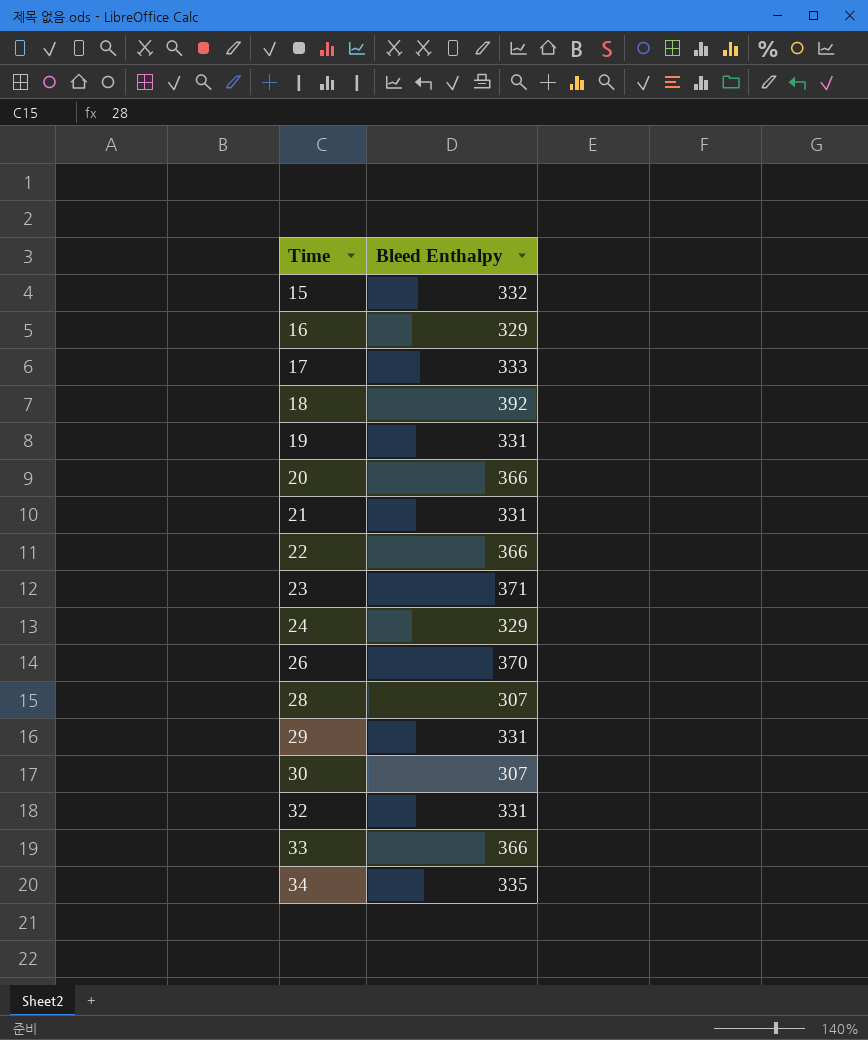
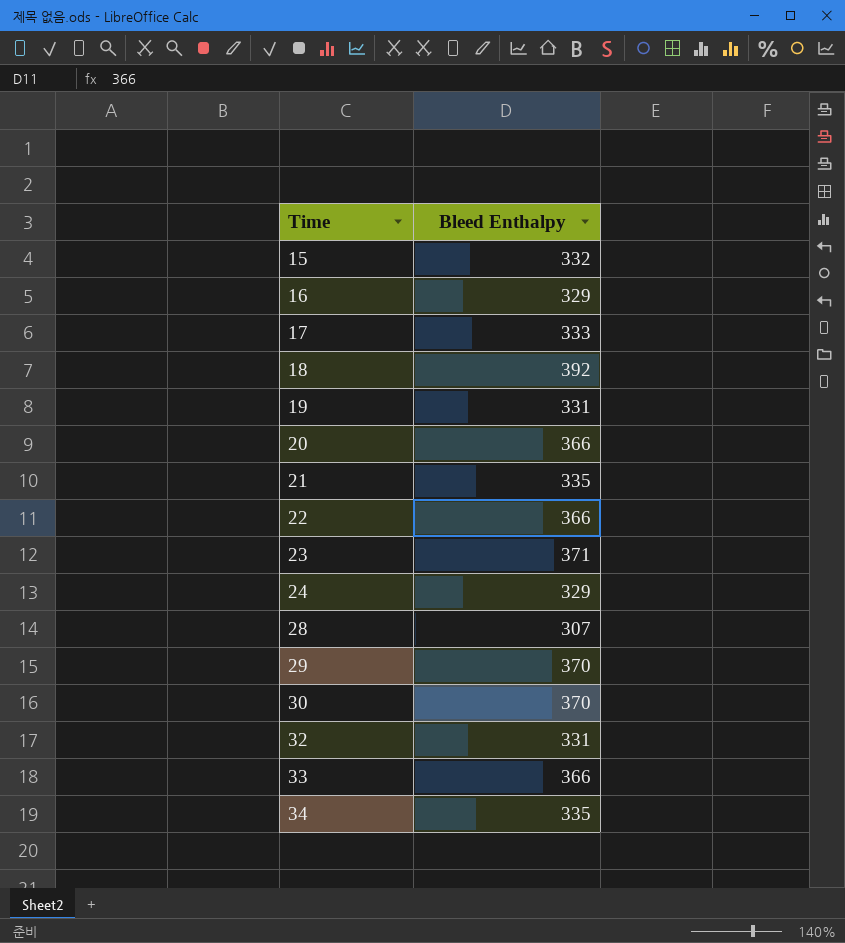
row 26: 370 -> none
21 | Bleed Enthalpy: 331 -> 335
29 | Bleed Enthalpy: 331 -> 370
30 | Bleed Enthalpy: 307 -> 370

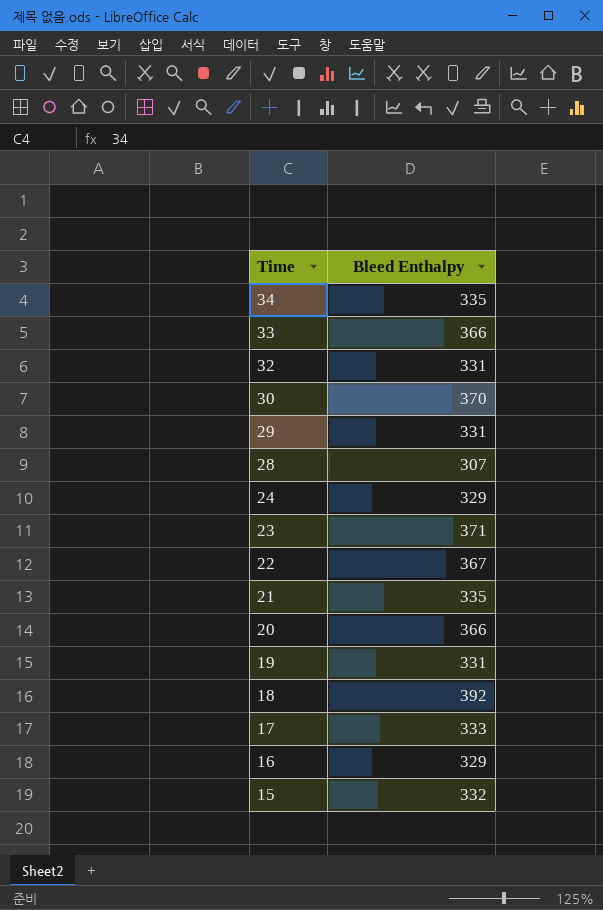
row order: Time ascending -> Time descending
29 | Bleed Enthalpy: 370 -> 331
22 | Bleed Enthalpy: 366 -> 367

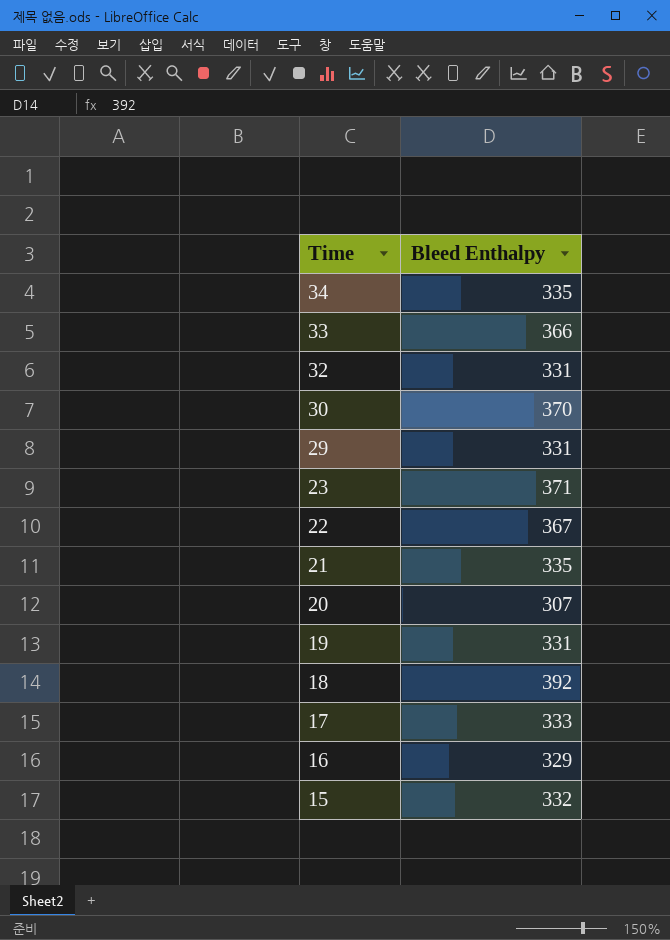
row 28: 307 -> none
row 24: 329 -> none
20 | Bleed Enthalpy: 366 -> 307

